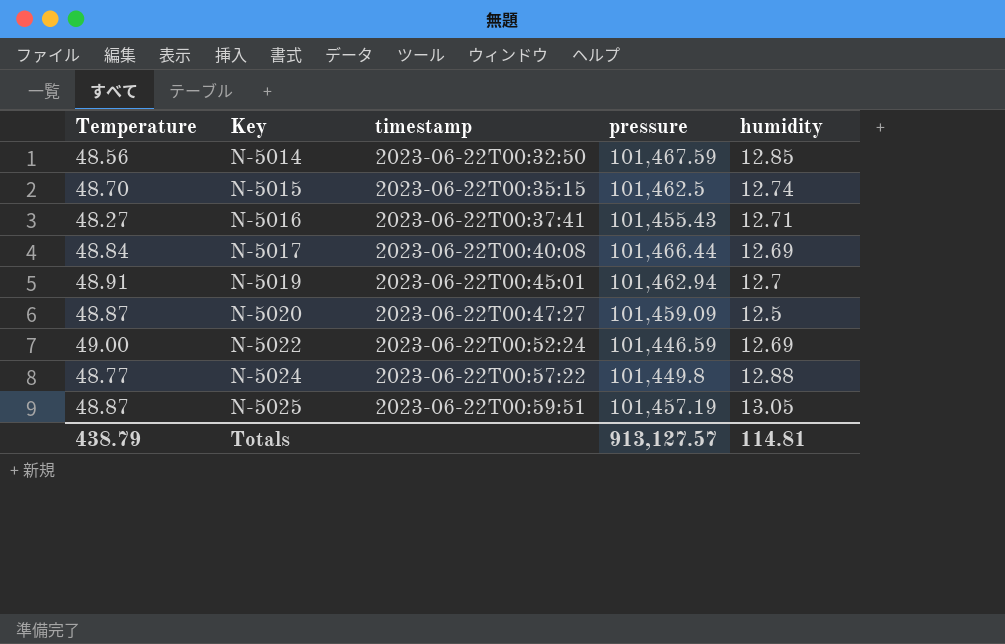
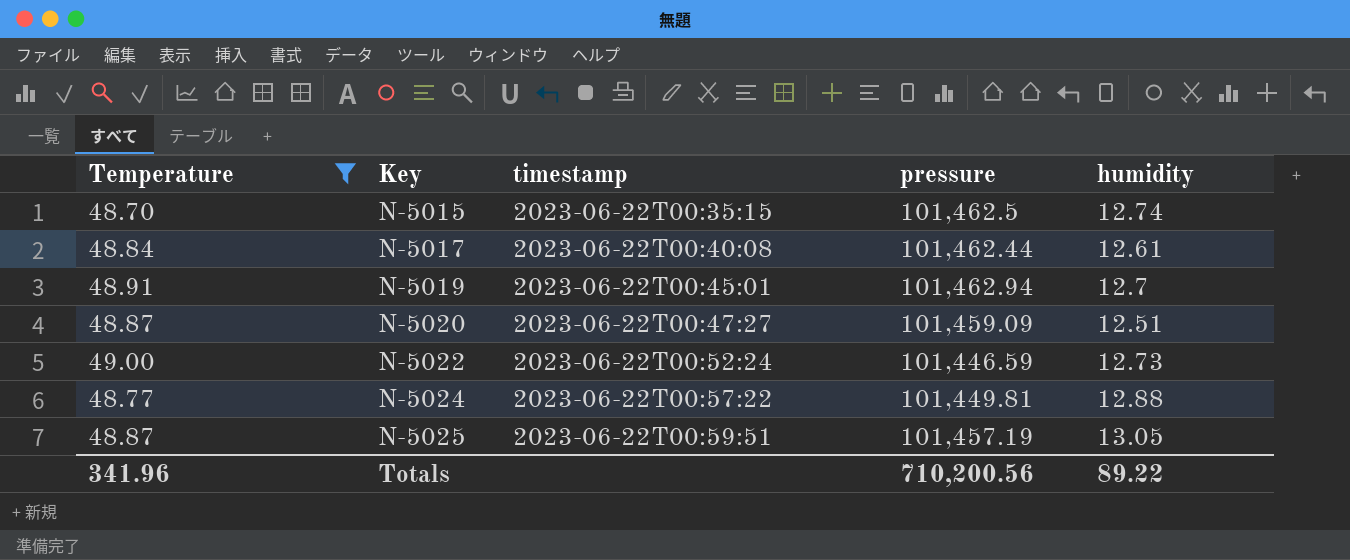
filter: none -> Temperature >= 48.70
N-5017 | pressure: 101,466.44 -> 101,462.44
N-5017 | humidity: 12.69 -> 12.61
N-5020 | humidity: 12.5 -> 12.51
N-5022 | humidity: 12.69 -> 12.73
N-5024 | pressure: 101,449.8 -> 101,449.81
Totals | Temperature: 438.79 -> 341.96
Totals | pressure: 913,127.57 -> 710,200.56
Totals | humidity: 114.81 -> 89.22

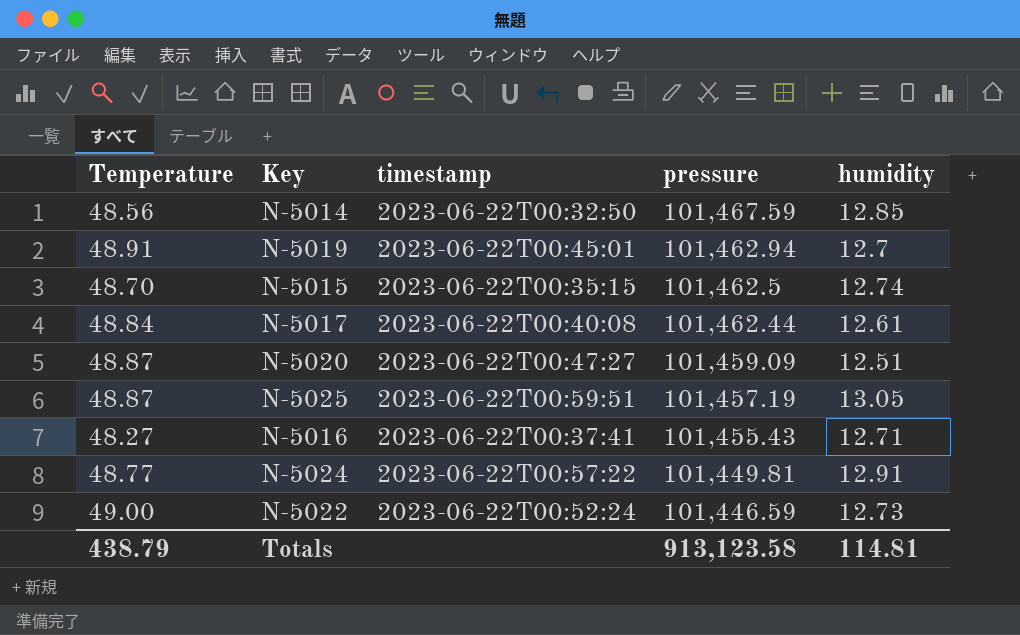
filter: Temperature >= 48.70 -> none
row order: Key ascending -> pressure descending
N-5024 | humidity: 12.88 -> 12.91
Totals | Temperature: 341.96 -> 438.79
Totals | pressure: 710,200.56 -> 913,123.58
Totals | humidity: 89.22 -> 114.81

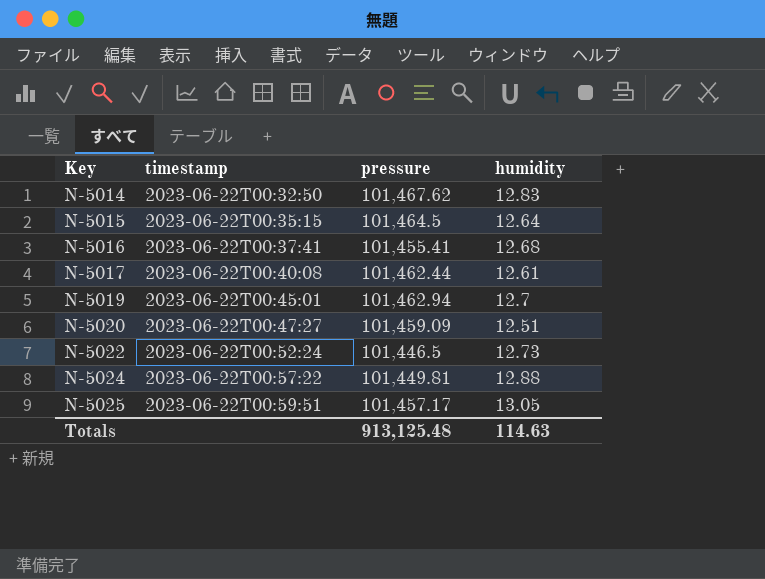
row order: pressure descending -> Key ascending
column Temperature | position: 1 -> none
N-5014 | pressure: 101,467.59 -> 101,467.62
N-5014 | humidity: 12.85 -> 12.83
N-5015 | pressure: 101,462.5 -> 101,464.5
N-5015 | humidity: 12.74 -> 12.64
N-5016 | pressure: 101,455.43 -> 101,455.41
N-5016 | humidity: 12.71 -> 12.68
N-5022 | pressure: 101,446.59 -> 101,446.5
N-5024 | humidity: 12.91 -> 12.88
N-5025 | pressure: 101,457.19 -> 101,457.17
Totals | pressure: 913,123.58 -> 913,125.48
Totals | humidity: 114.81 -> 114.63

